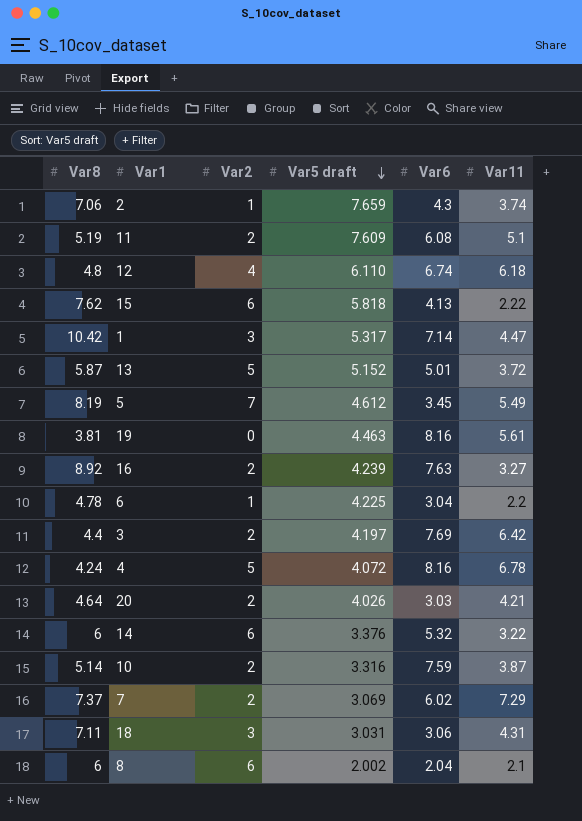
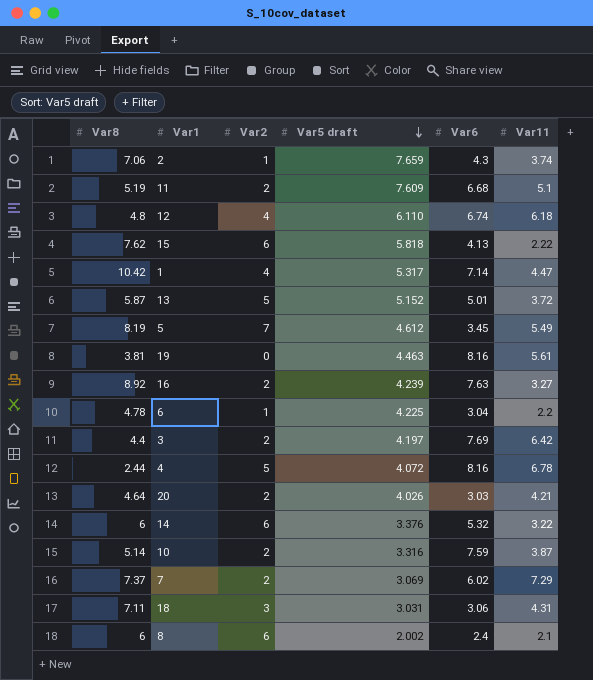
11 | Var6: 6.08 -> 6.68
1 | Var2: 3 -> 4
4 | Var8: 4.24 -> 2.44
8 | Var6: 2.04 -> 2.4

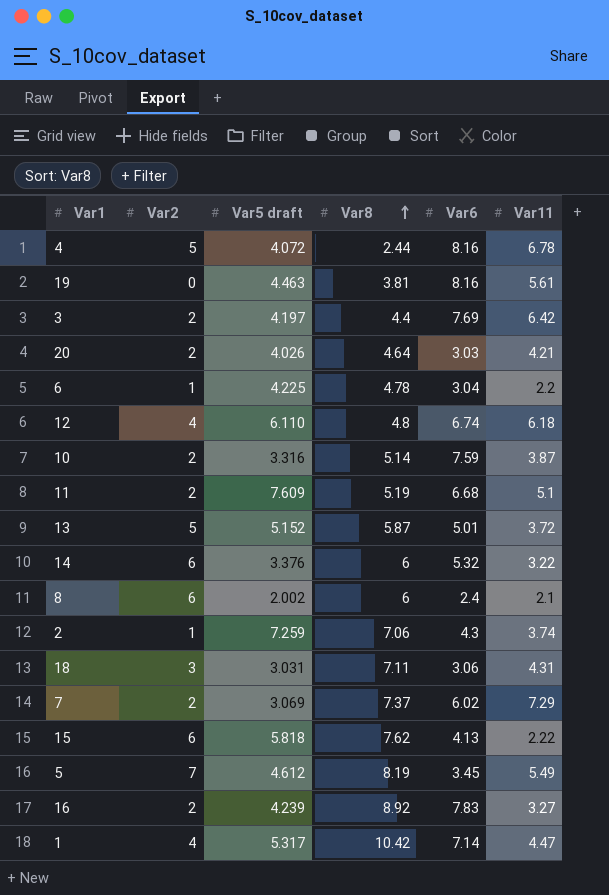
row order: Var5 draft descending -> Var8 ascending
column Var8 | position: 1 -> 4
2 | Var5 draft: 7.659 -> 7.259
16 | Var6: 7.63 -> 7.83

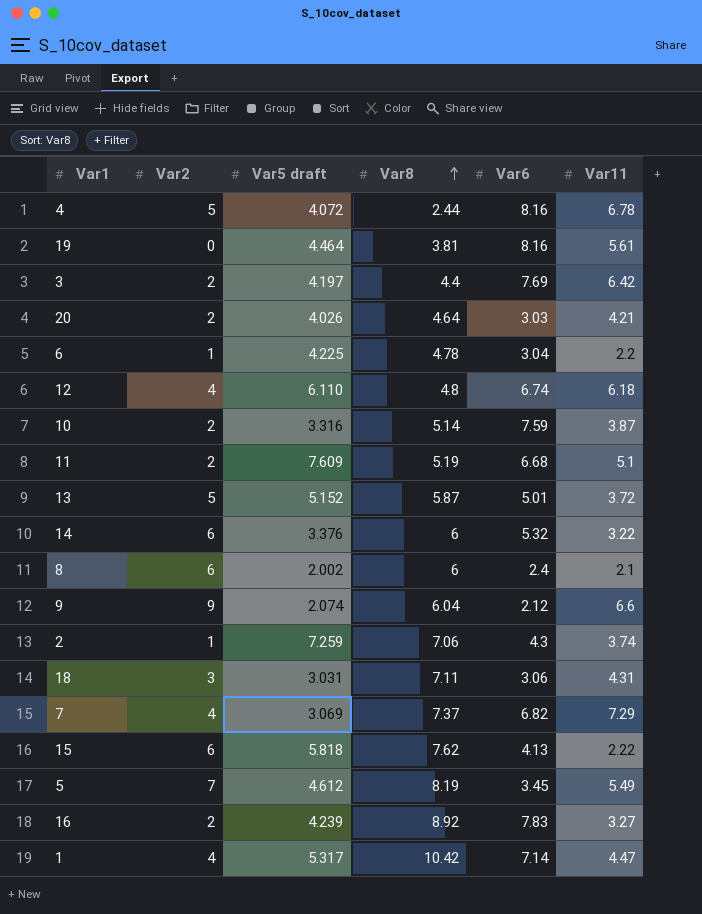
19 | Var5 draft: 4.463 -> 4.464
row 9: none -> 9 | 2.074 | 6.04 | 2.12 | 6.6
7 | Var2: 2 -> 4
7 | Var6: 6.02 -> 6.82

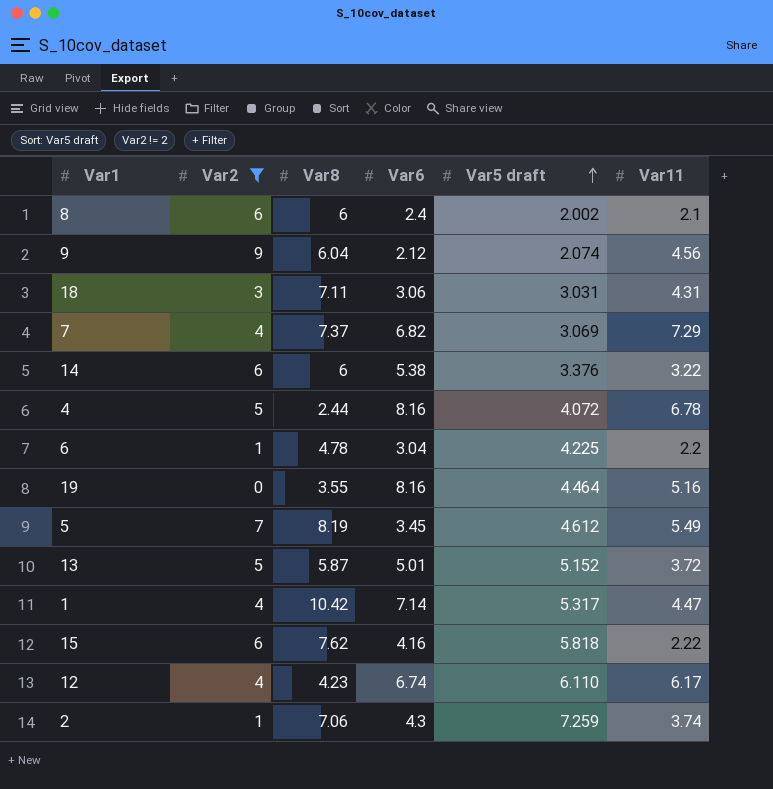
filter: none -> Var2 != 2
row order: Var8 ascending -> Var5 draft ascending
column Var5 draft | position: 3 -> 5
9 | Var11: 6.6 -> 4.56
14 | Var6: 5.32 -> 5.38
19 | Var8: 3.81 -> 3.55
19 | Var11: 5.61 -> 5.16
15 | Var6: 4.13 -> 4.16
12 | Var8: 4.8 -> 4.23
12 | Var11: 6.18 -> 6.17

